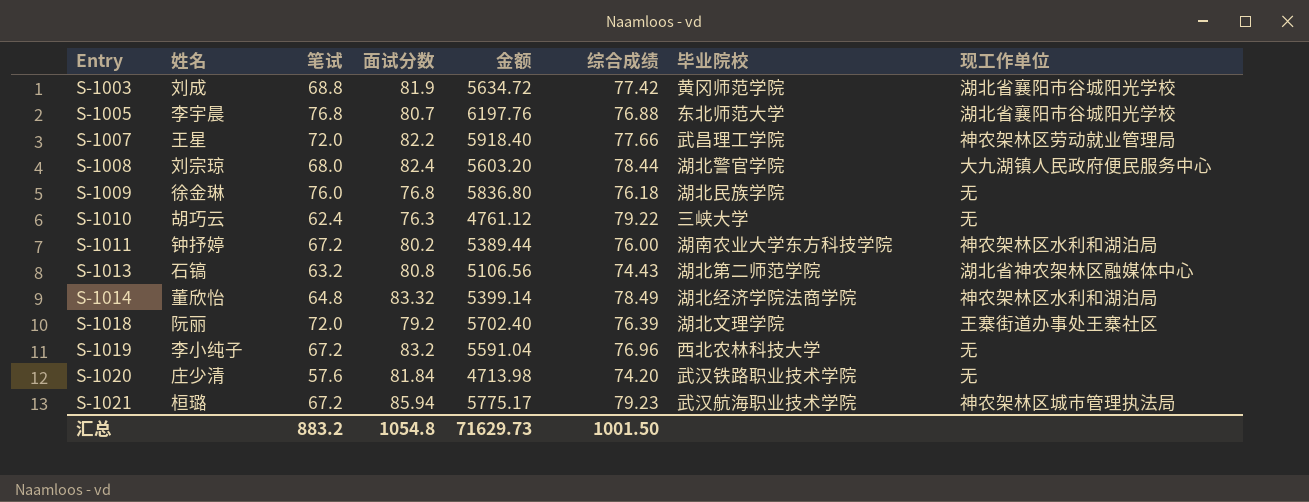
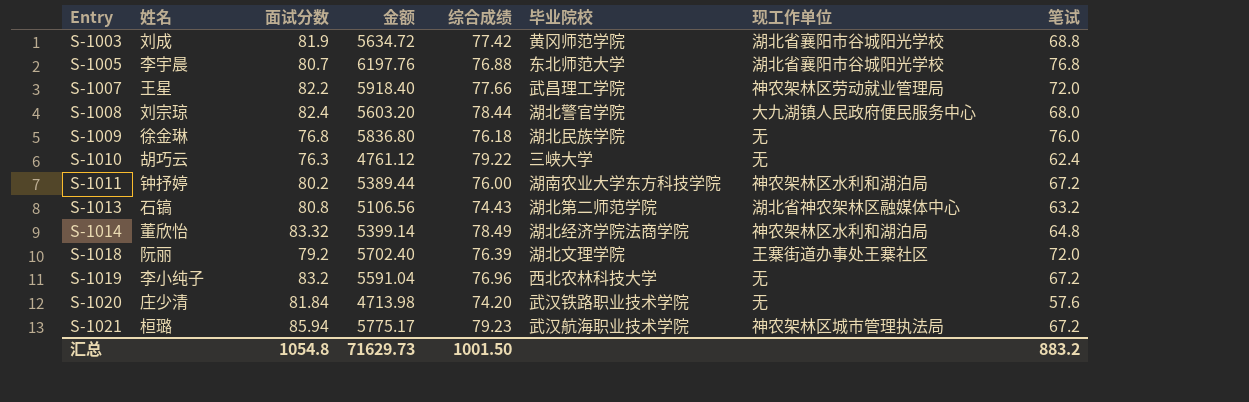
column 笔试 | position: 3 -> 8

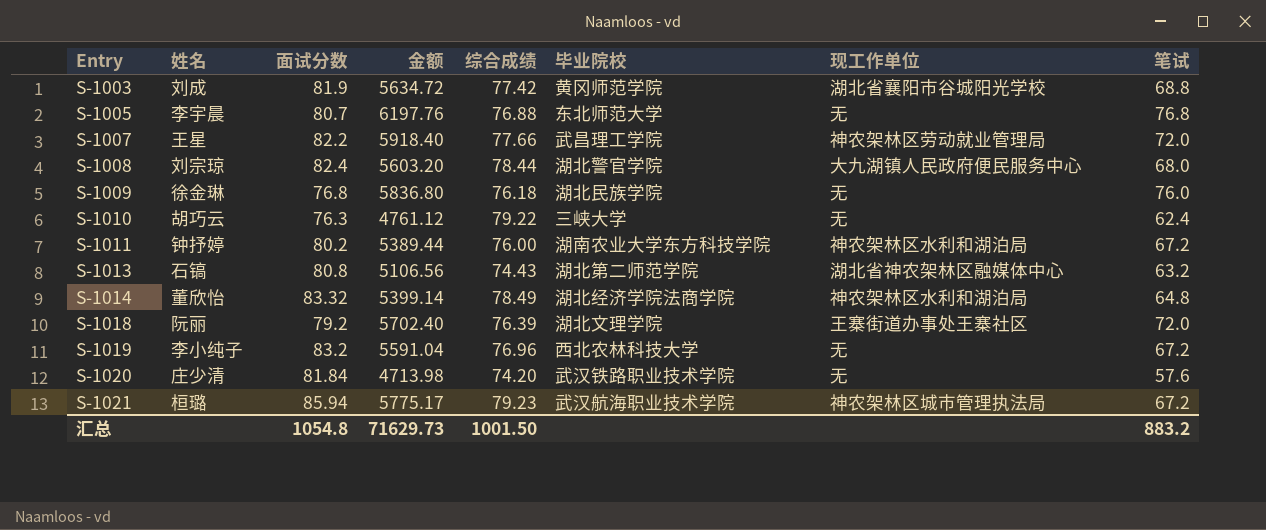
S-1005 | 现工作单位: 湖北省襄阳市谷城阳光学校 -> 无

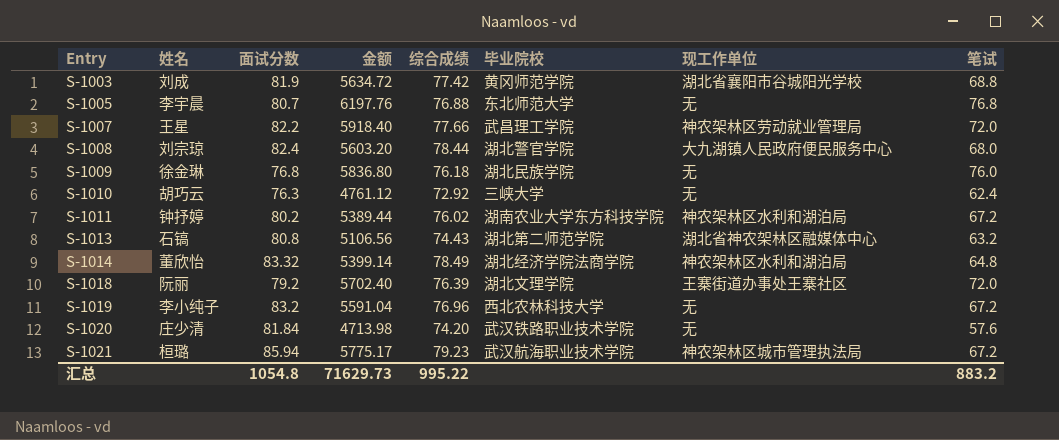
S-1010 | 综合成绩: 79.22 -> 72.92
S-1011 | 综合成绩: 76.00 -> 76.02
汇总 | 综合成绩: 1001.50 -> 995.22

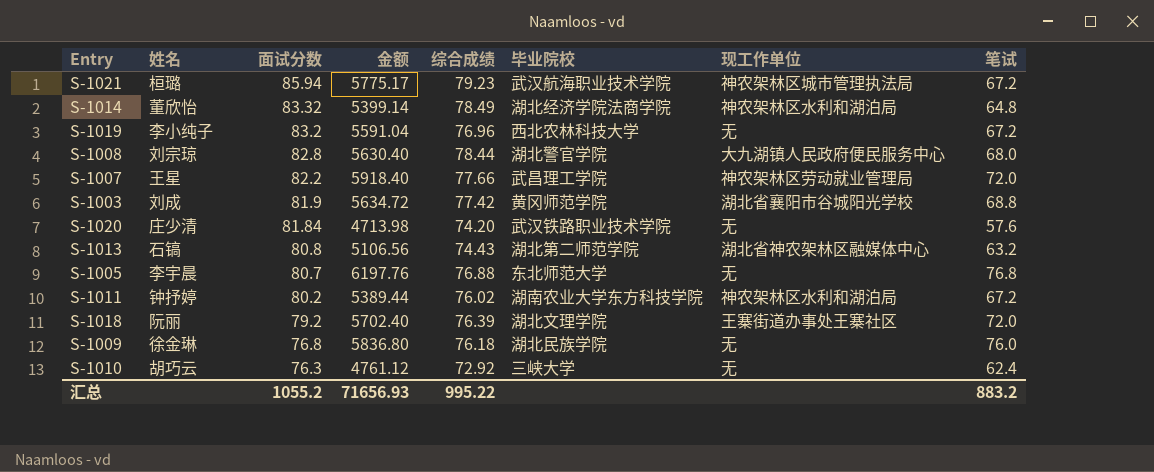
row order: Entry ascending -> 面试分数 descending
S-1008 | 面试分数: 82.4 -> 82.8
S-1008 | 金额: 5603.20 -> 5630.40
汇总 | 面试分数: 1054.8 -> 1055.2
汇总 | 金额: 71629.73 -> 71656.93

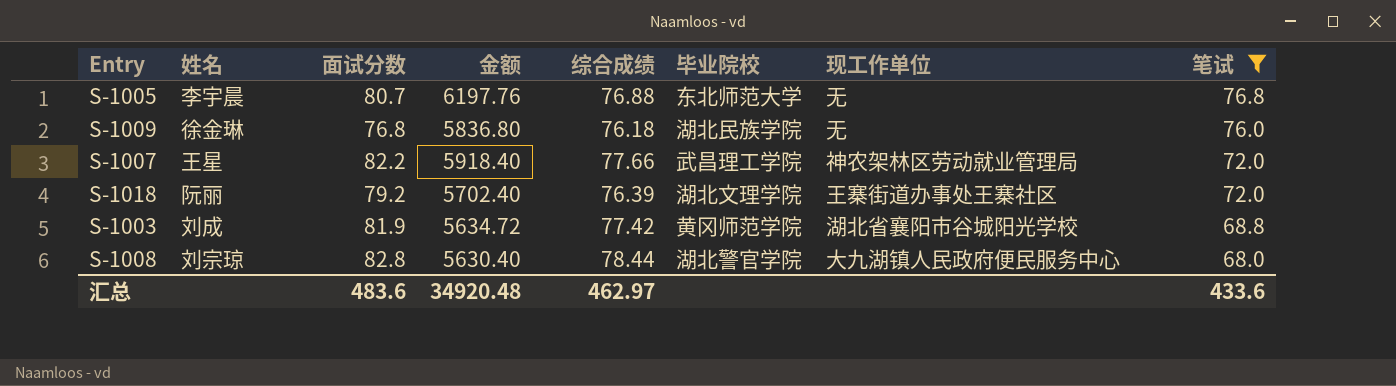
filter: none -> 笔试 >= 68.0
row order: 面试分数 descending -> 笔试 descending
汇总 | 面试分数: 1055.2 -> 483.6
汇总 | 金额: 71656.93 -> 34920.48
汇总 | 综合成绩: 995.22 -> 462.97
汇总 | 笔试: 883.2 -> 433.6

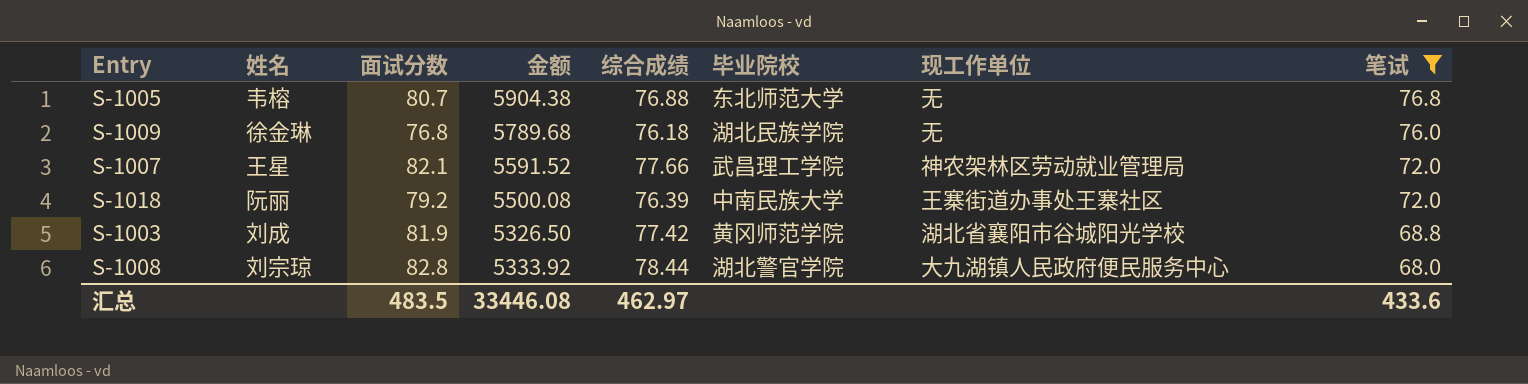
column 金额 | formula: [面试分数] * [笔试] -> [综合成绩] * [笔试]
S-1005 | 姓名: 李宇晨 -> 韦榕
S-1007 | 面试分数: 82.2 -> 82.1
S-1018 | 毕业院校: 湖北文理学院 -> 中南民族大学
汇总 | 面试分数: 483.6 -> 483.5
汇总 | 金额: 34920.48 -> 33446.08

